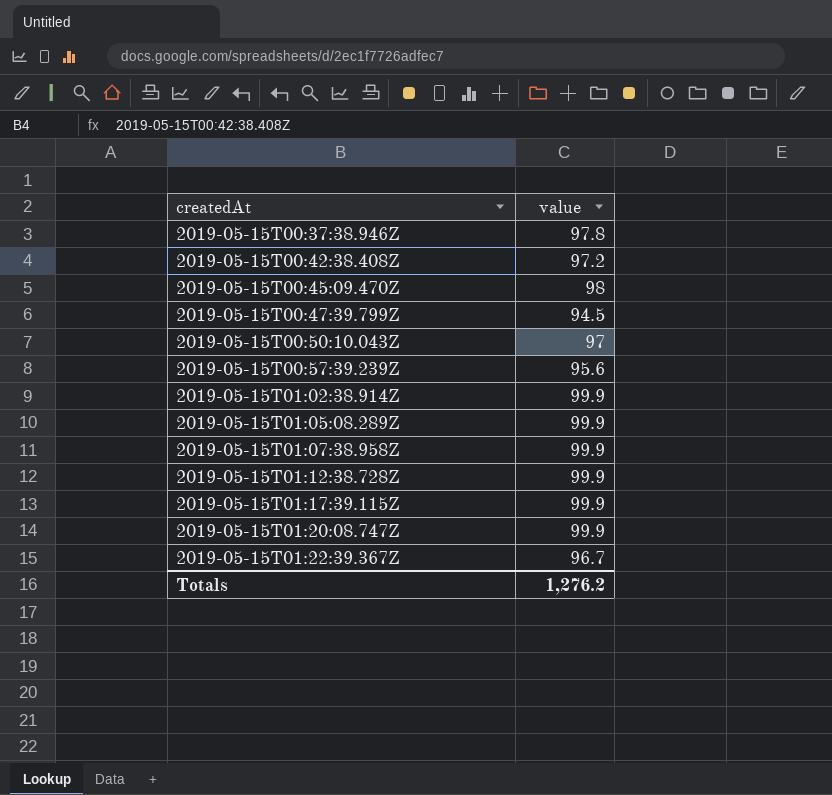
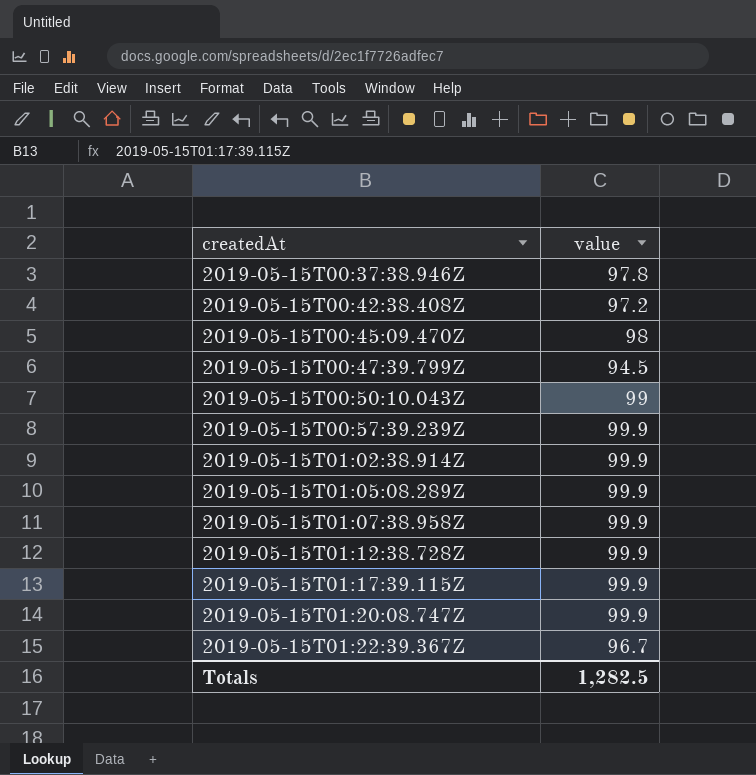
2019-05-15T00:50:10.043Z | value: 97 -> 99
2019-05-15T00:57:39.239Z | value: 95.6 -> 99.9
Totals | value: 1,276.2 -> 1,282.5

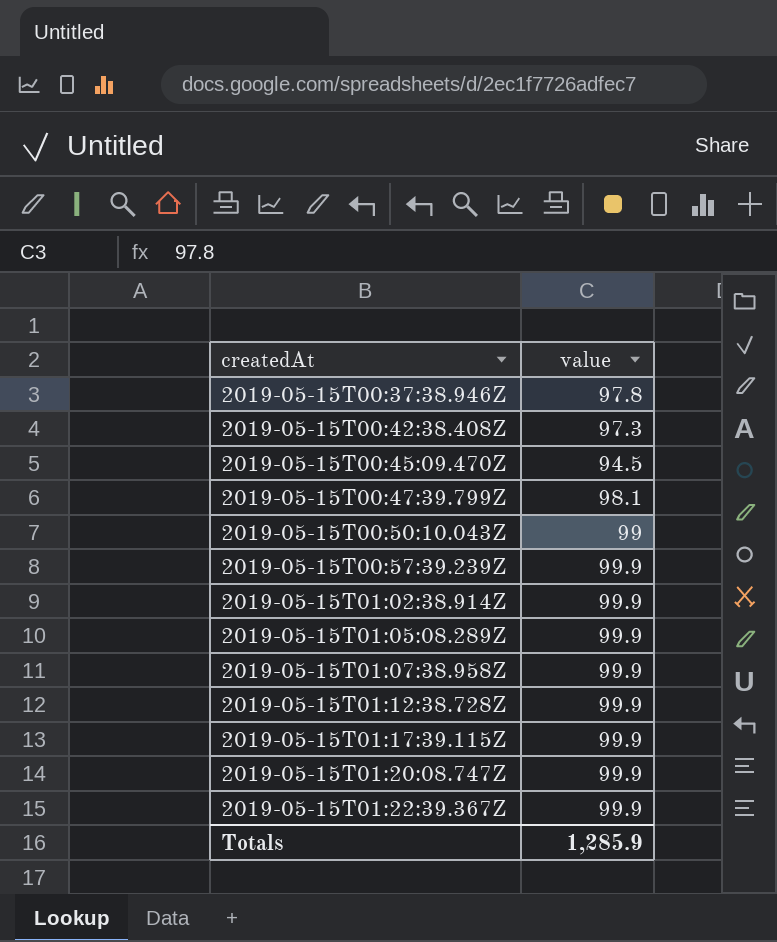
2019-05-15T00:42:38.408Z | value: 97.2 -> 97.3
2019-05-15T00:45:09.470Z | value: 98 -> 94.5
2019-05-15T00:47:39.799Z | value: 94.5 -> 98.1
2019-05-15T01:22:39.367Z | value: 96.7 -> 99.9
Totals | value: 1,282.5 -> 1,285.9

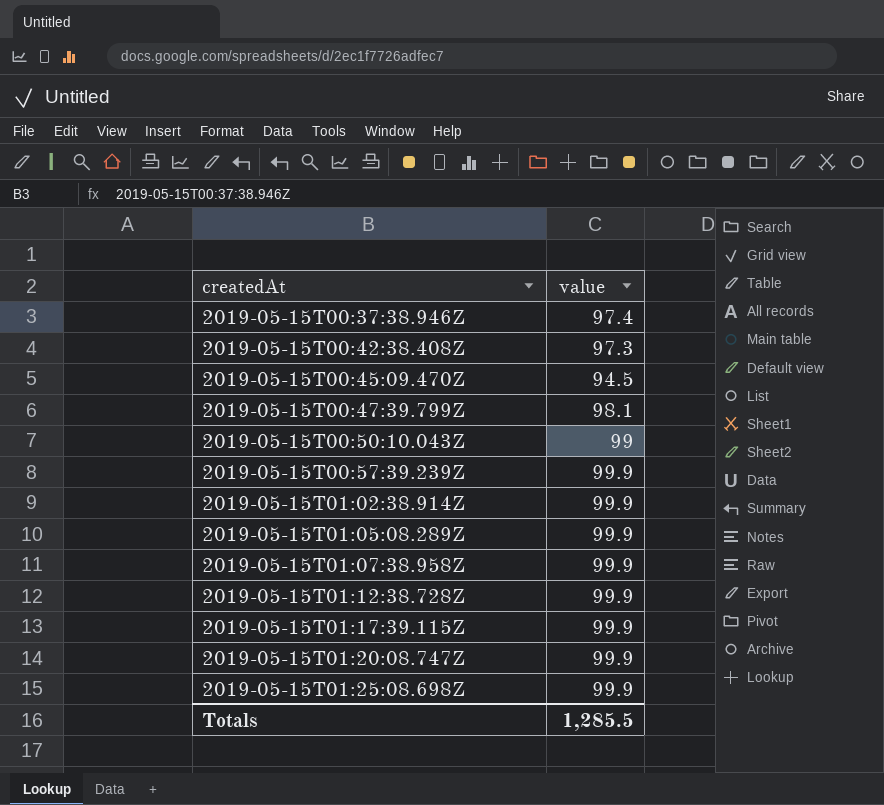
row 2019-05-15T01:22:39.367Z: 99.9 -> none
2019-05-15T00:37:38.946Z | value: 97.8 -> 97.4
row 2019-05-15T01:25:08.698Z: none -> 99.9
Totals | value: 1,285.9 -> 1,285.5

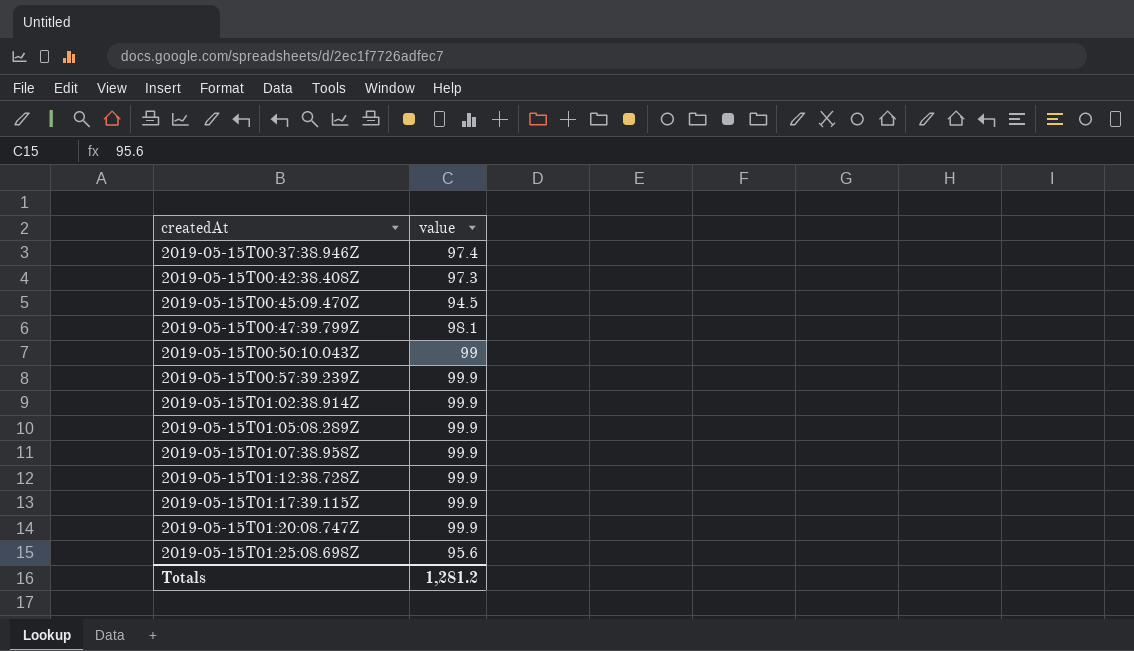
2019-05-15T01:25:08.698Z | value: 99.9 -> 95.6
Totals | value: 1,285.5 -> 1,281.2

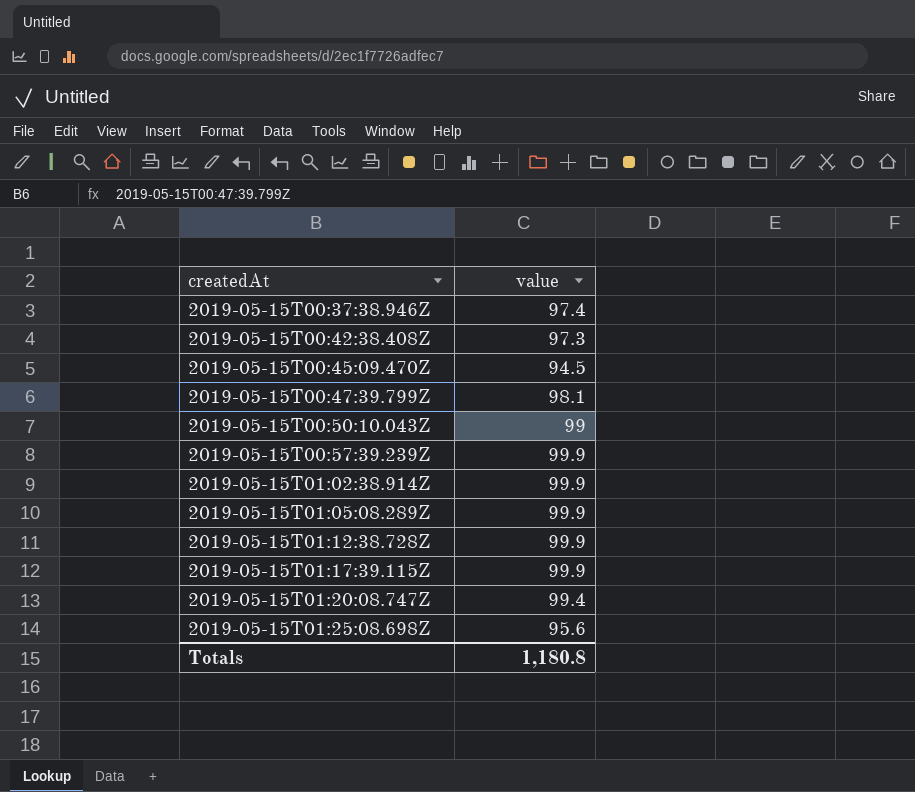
row 2019-05-15T01:07:38.958Z: 99.9 -> none
2019-05-15T01:20:08.747Z | value: 99.9 -> 99.4
Totals | value: 1,281.2 -> 1,180.8

